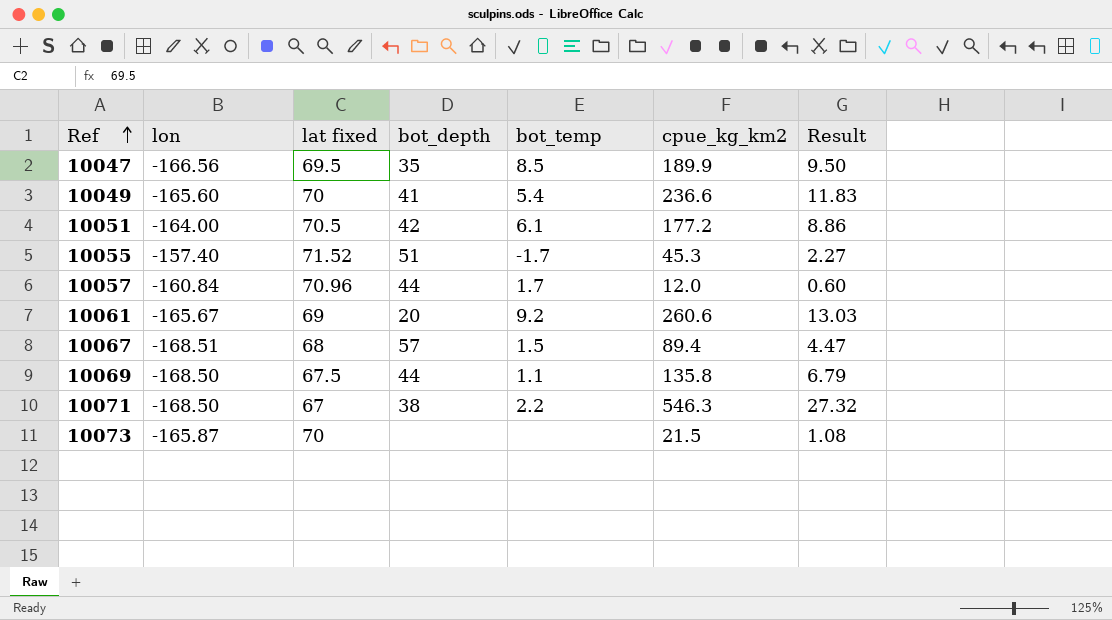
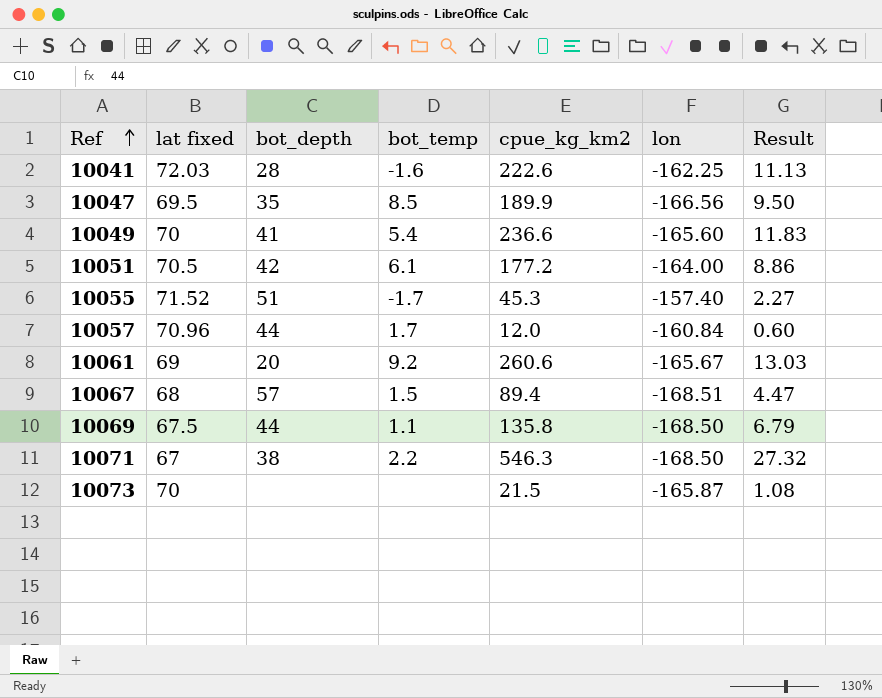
column lon | position: 2 -> 6
row 10041: none -> 72.03 | 28 | -1.6 | 222.6 | -162.25 | 11.13

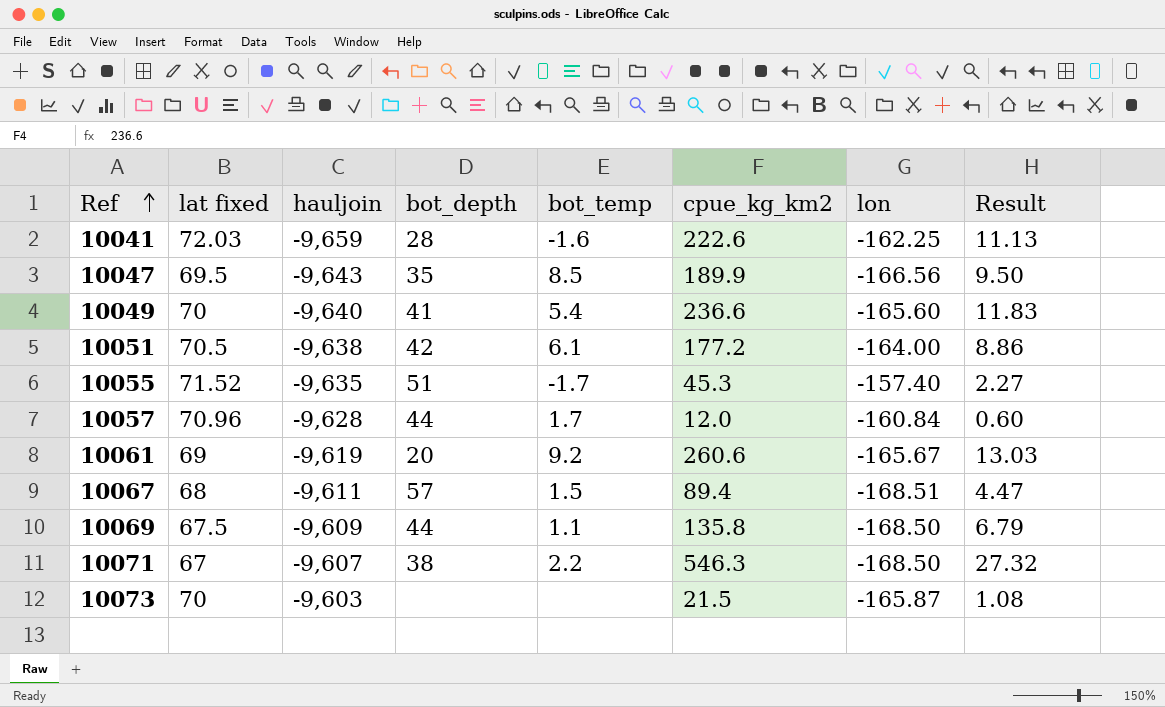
column hauljoin | position: none -> 3

